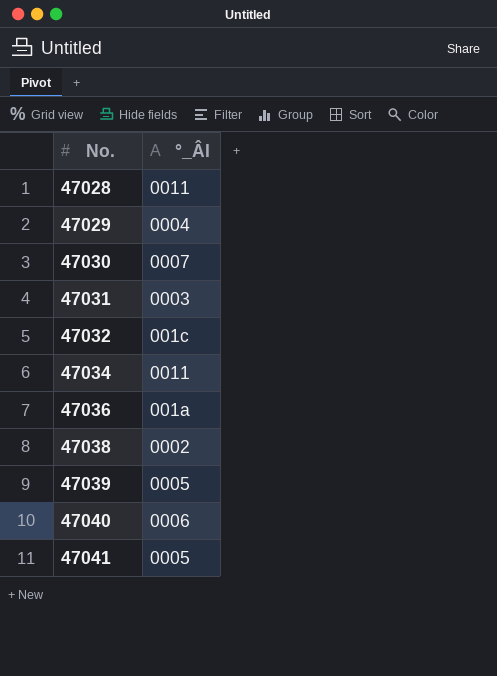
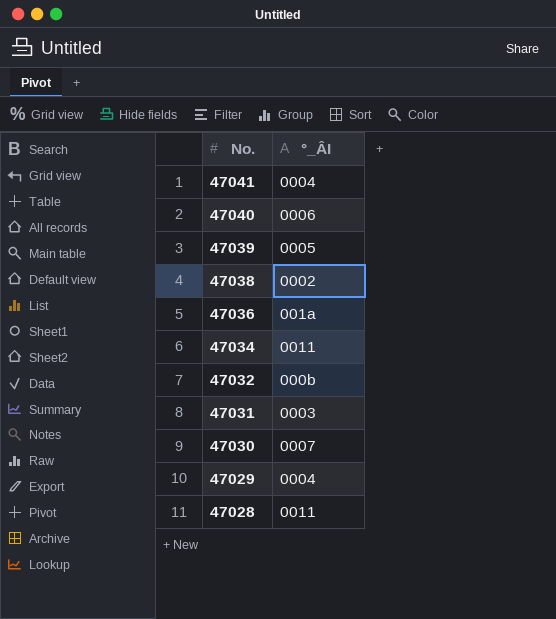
row order: No. ascending -> No. descending
47041 | °_ÂI: 0005 -> 0004
47032 | °_ÂI: 001c -> 000b

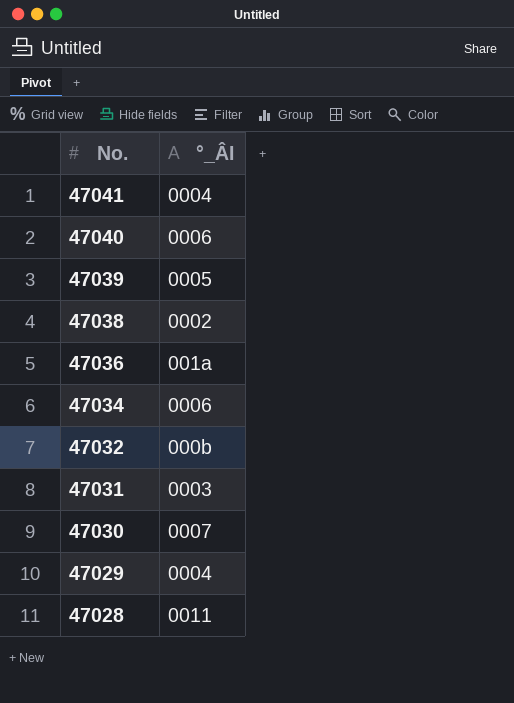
47034 | °_ÂI: 0011 -> 0006

